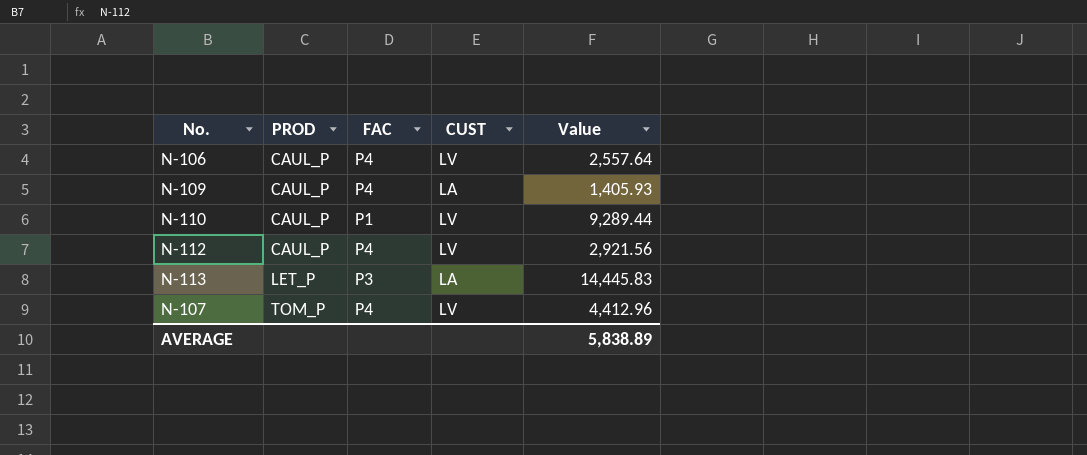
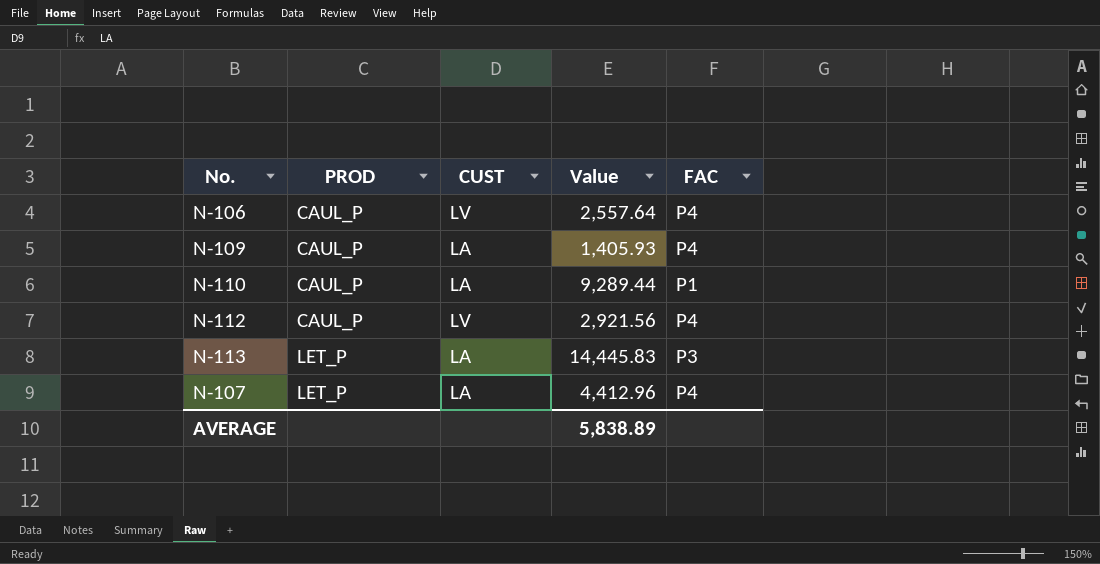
column FAC | position: 3 -> 5
N-110 | CUST: LV -> LA
N-107 | PROD: TOM_P -> LET_P
N-107 | CUST: LV -> LA

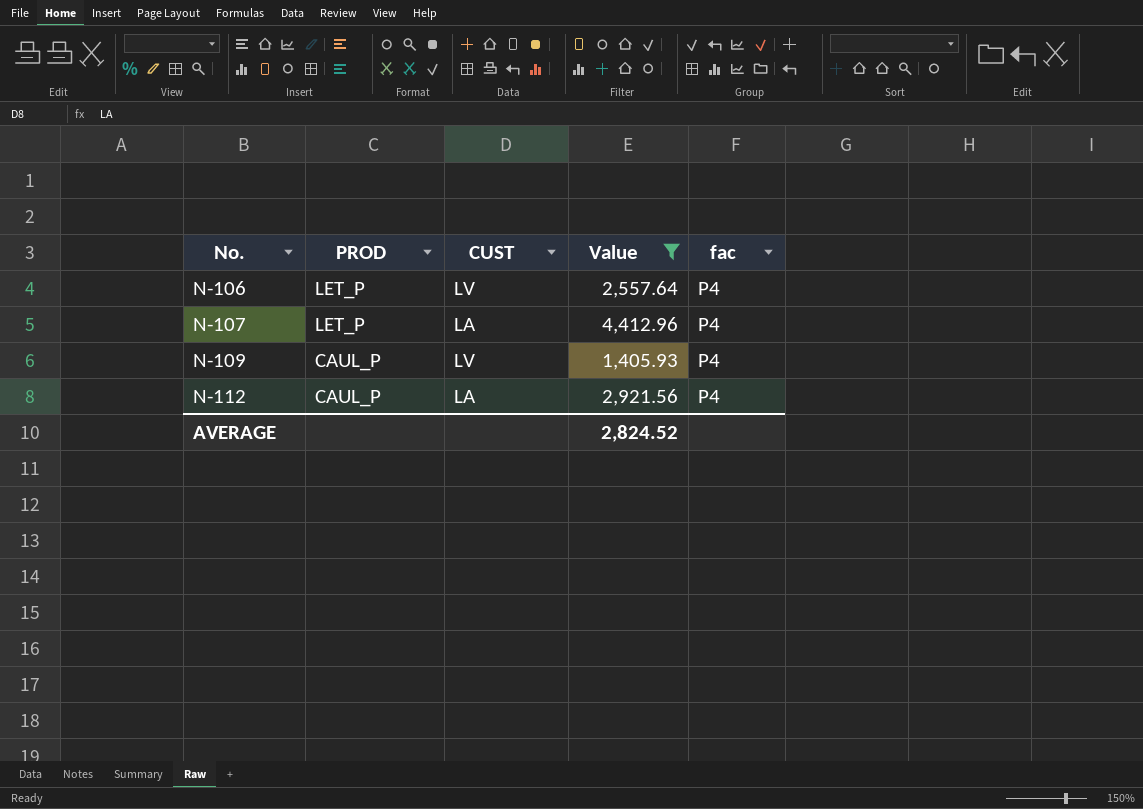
filter: none -> Value <= 4,412.96
row order: PROD ascending -> No. ascending
column name: FAC -> fac
N-106 | PROD: CAUL_P -> LET_P
N-109 | CUST: LA -> LV
N-112 | CUST: LV -> LA
AVERAGE | Value: 5,838.89 -> 2,824.52

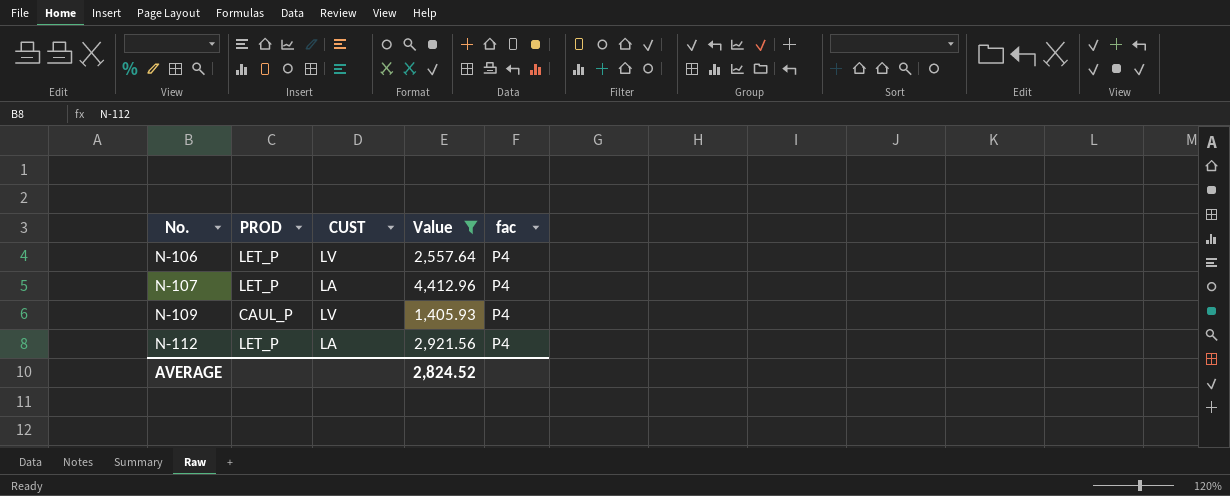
N-112 | PROD: CAUL_P -> LET_P

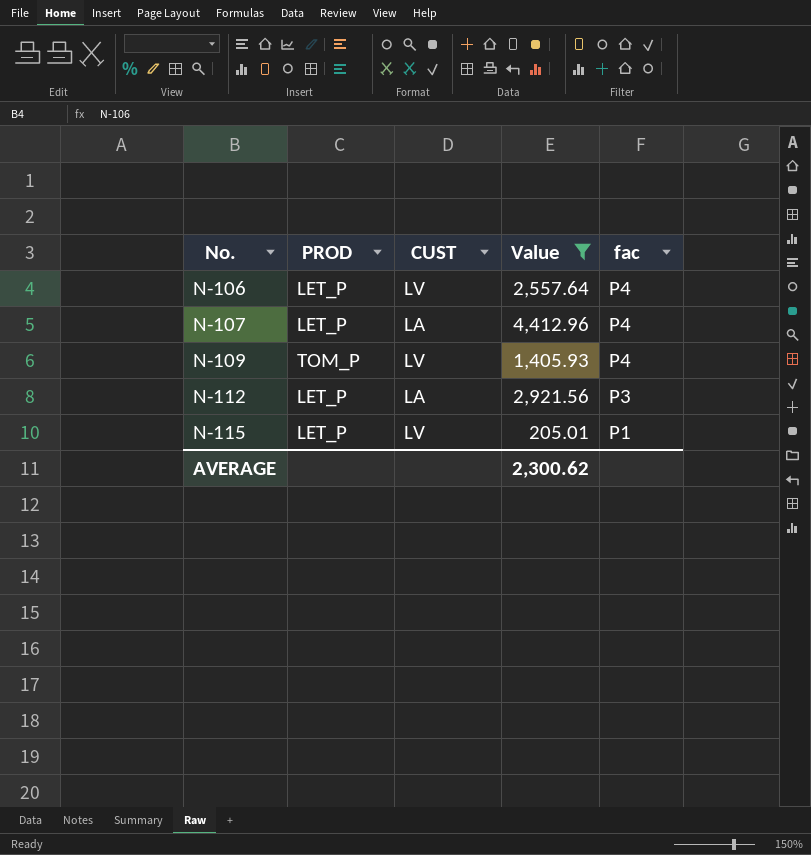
N-109 | PROD: CAUL_P -> TOM_P
N-112 | fac: P4 -> P3
row N-115: none -> LET_P | LV | 205.01 | P1
AVERAGE | Value: 2,824.52 -> 2,300.62

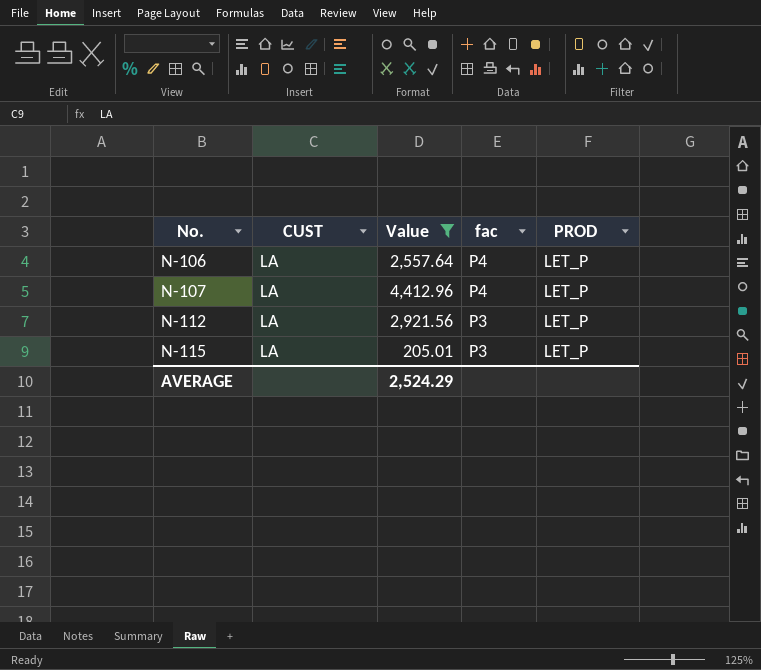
column PROD | position: 2 -> 5
row N-109: TOM_P | LV | 1,405.93 | P4 -> none
N-106 | CUST: LV -> LA
N-115 | CUST: LV -> LA
N-115 | fac: P1 -> P3
AVERAGE | Value: 2,300.62 -> 2,524.29

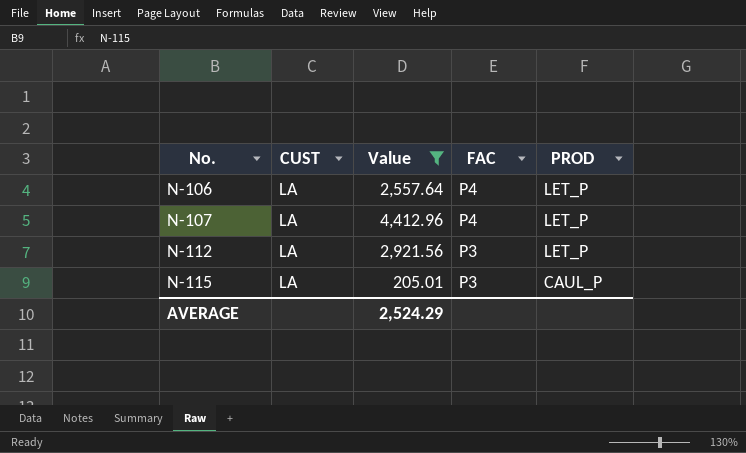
column name: fac -> FAC
N-115 | PROD: LET_P -> CAUL_P

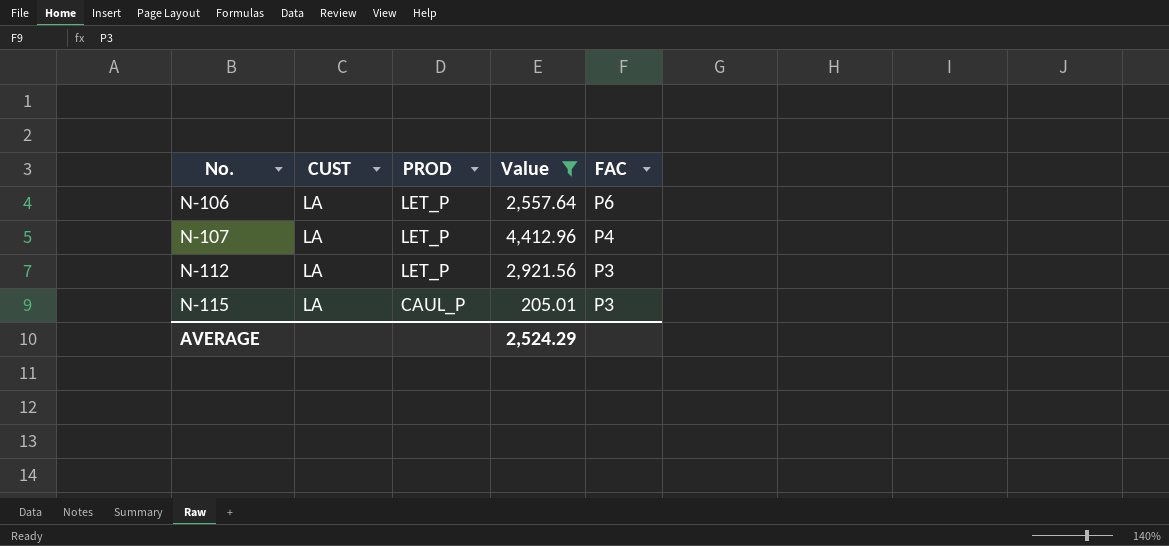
column PROD | position: 5 -> 3
N-106 | FAC: P4 -> P6

